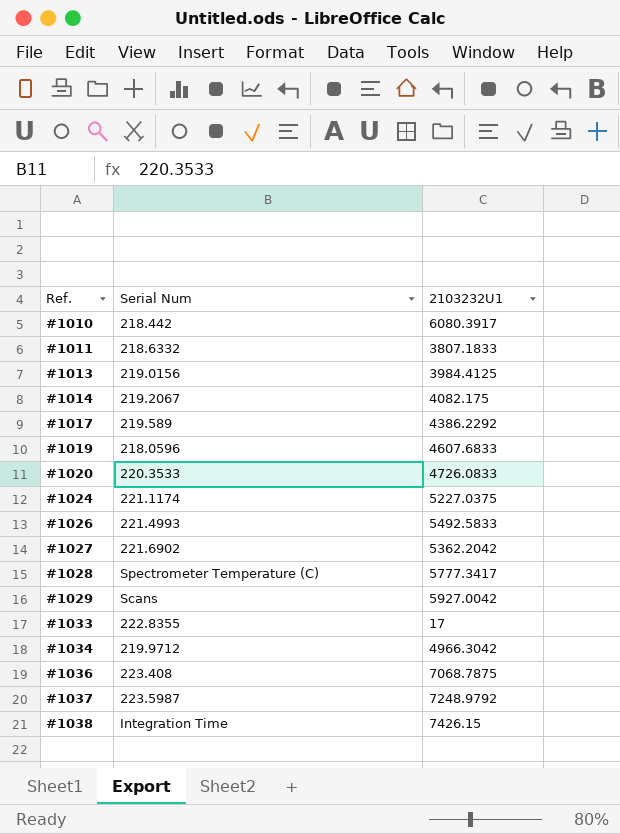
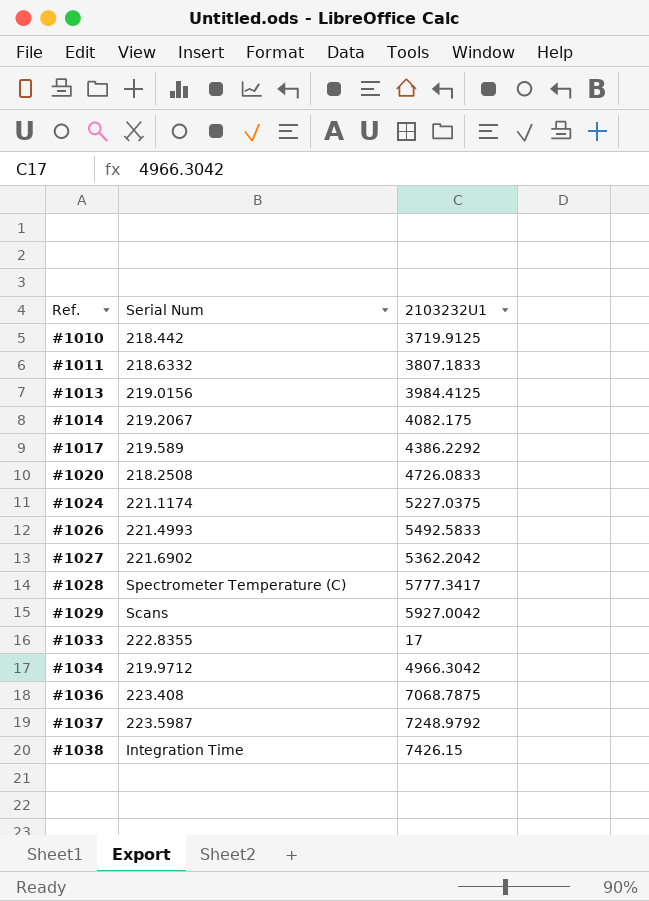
row #1019: 218.0596 | 4607.6833 -> none
#1010 | 2103232U1: 6080.3917 -> 3719.9125
#1020 | Serial Num: 220.3533 -> 218.2508

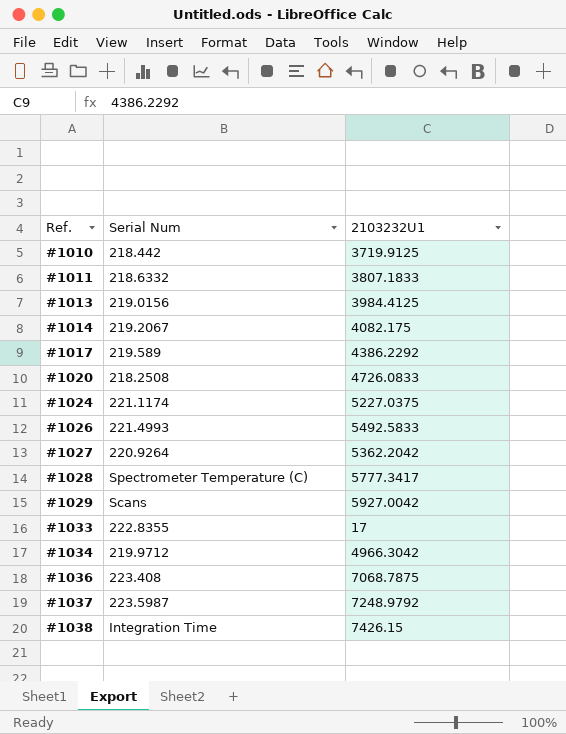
#1027 | Serial Num: 221.6902 -> 220.9264

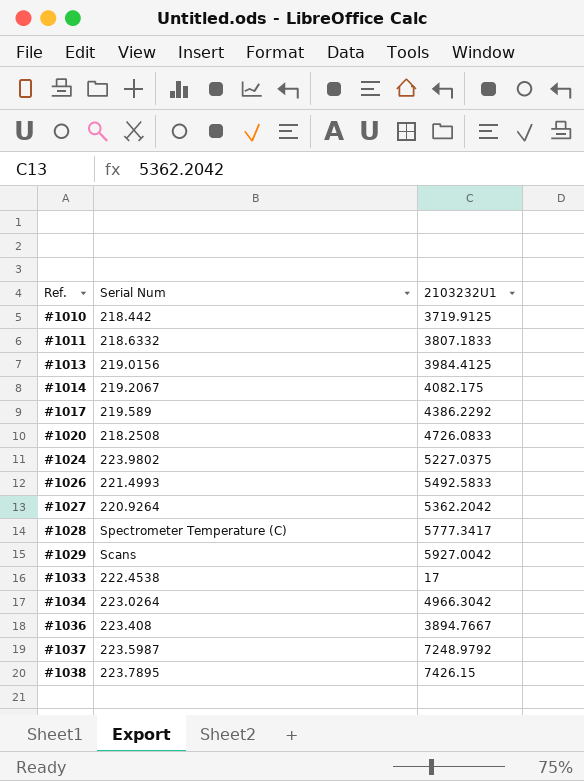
#1024 | Serial Num: 221.1174 -> 223.9802
#1033 | Serial Num: 222.8355 -> 222.4538
#1034 | Serial Num: 219.9712 -> 223.0264
#1036 | 2103232U1: 7068.7875 -> 3894.7667
#1038 | Serial Num: Integration Time -> 223.7895

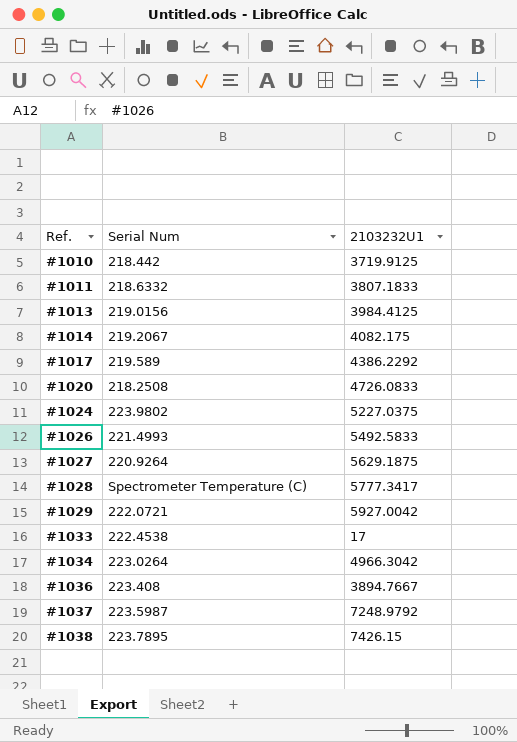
#1027 | 2103232U1: 5362.2042 -> 5629.1875
#1029 | Serial Num: Scans -> 222.0721

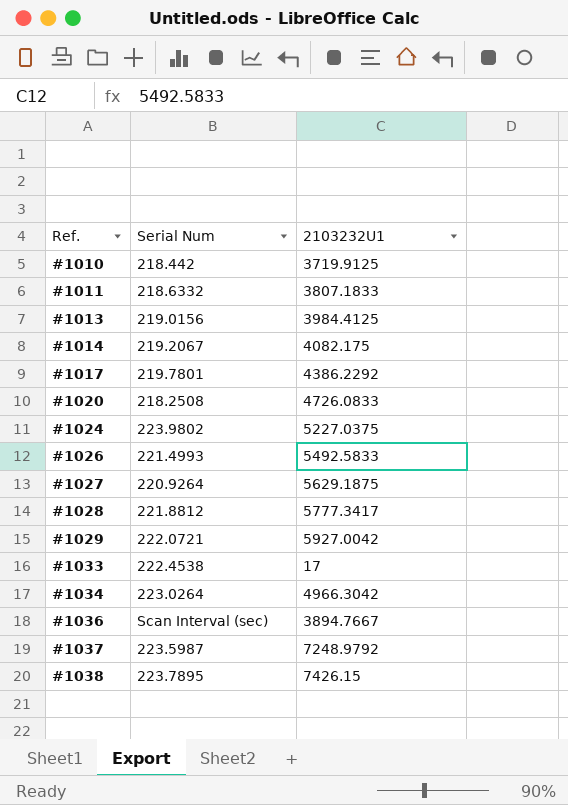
#1017 | Serial Num: 219.589 -> 219.7801
#1028 | Serial Num: Spectrometer Temperature (C) -> 221.8812
#1036 | Serial Num: 223.408 -> Scan Interval (sec)

